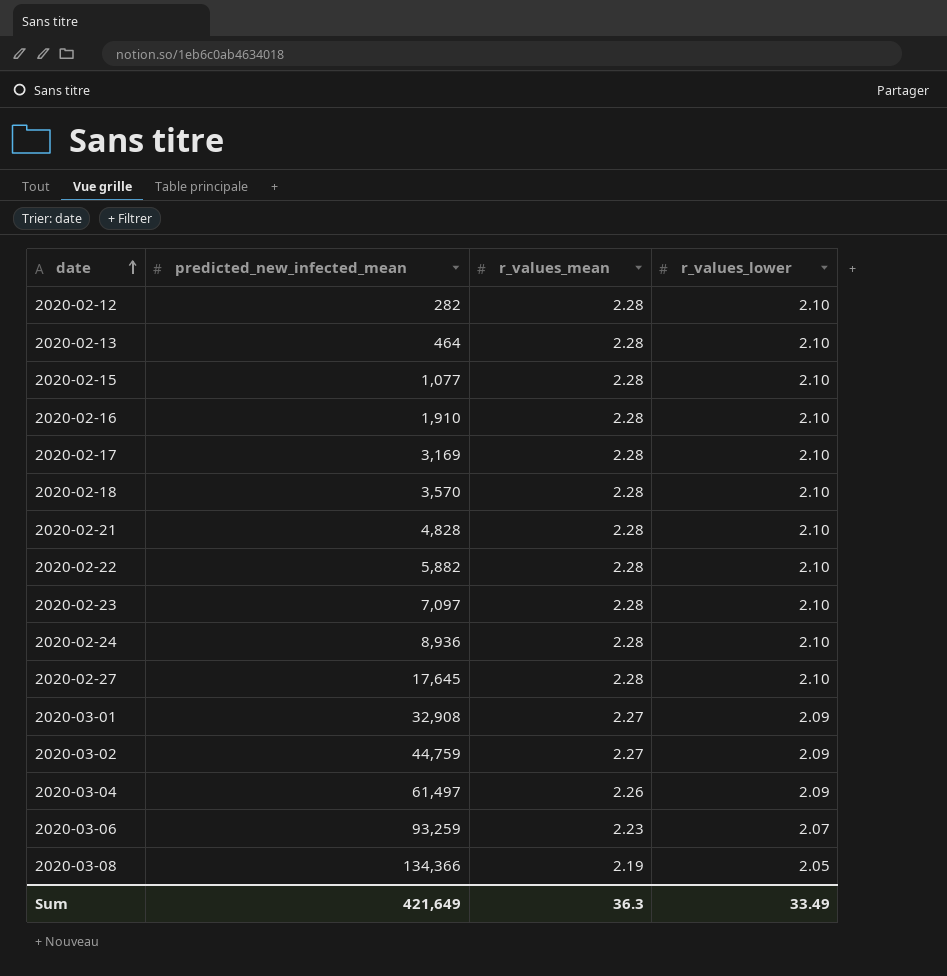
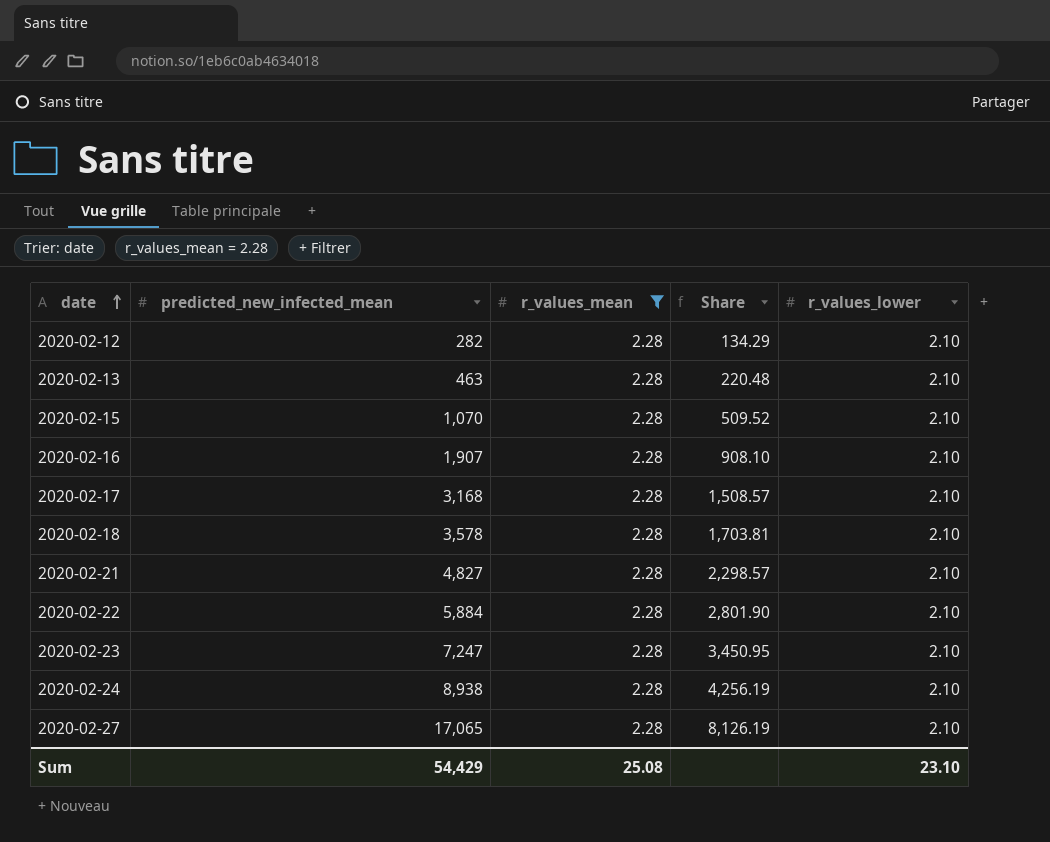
filter: none -> r_values_mean = 2.28
column Share | formula: none -> [predicted_new_infected_mean] / [r_values_lower]
2020-02-13 | predicted_new_infected_mean: 464 -> 463
2020-02-15 | predicted_new_infected_mean: 1,077 -> 1,070
2020-02-16 | predicted_new_infected_mean: 1,910 -> 1,907
2020-02-17 | predicted_new_infected_mean: 3,169 -> 3,168
2020-02-18 | predicted_new_infected_mean: 3,570 -> 3,578
2020-02-21 | predicted_new_infected_mean: 4,828 -> 4,827
2020-02-22 | predicted_new_infected_mean: 5,882 -> 5,884
2020-02-23 | predicted_new_infected_mean: 7,097 -> 7,247
2020-02-24 | predicted_new_infected_mean: 8,936 -> 8,938
2020-02-27 | predicted_new_infected_mean: 17,645 -> 17,065
Sum | predicted_new_infected_mean: 421,649 -> 54,429
Sum | r_values_mean: 36.3 -> 25.08
Sum | r_values_lower: 33.49 -> 23.10

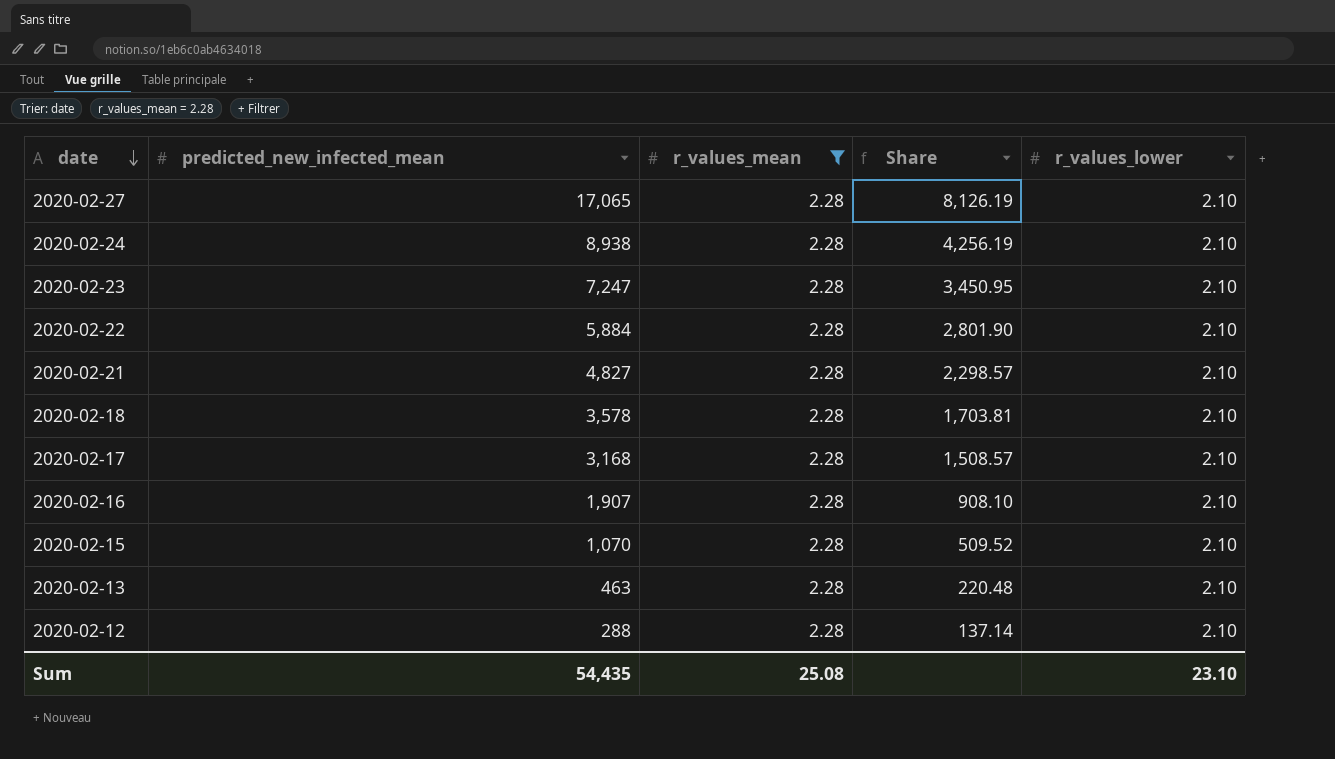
row order: date ascending -> date descending
2020-02-12 | predicted_new_infected_mean: 282 -> 288
2020-02-12 | Share: 134.29 -> 137.14
Sum | predicted_new_infected_mean: 54,429 -> 54,435

